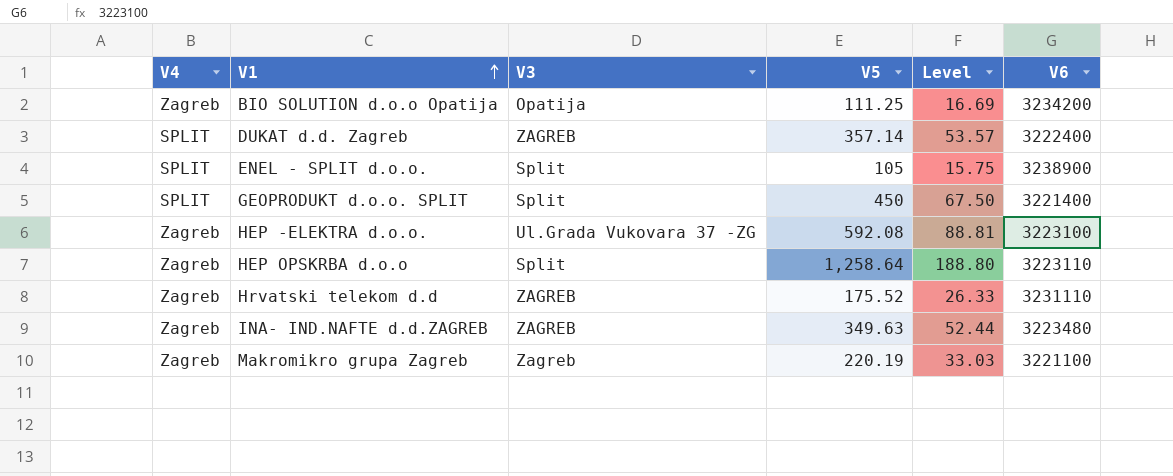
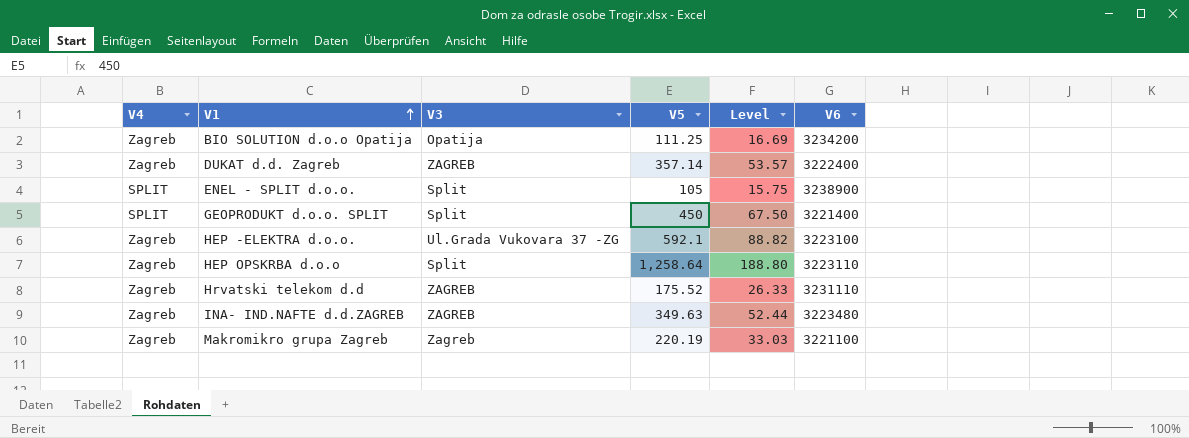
DUKAT d.d. Zagreb | V4: SPLIT -> Zagreb
HEP -ELEKTRA d.o.o. | V5: 592.08 -> 592.1
HEP -ELEKTRA d.o.o. | Level: 88.81 -> 88.82

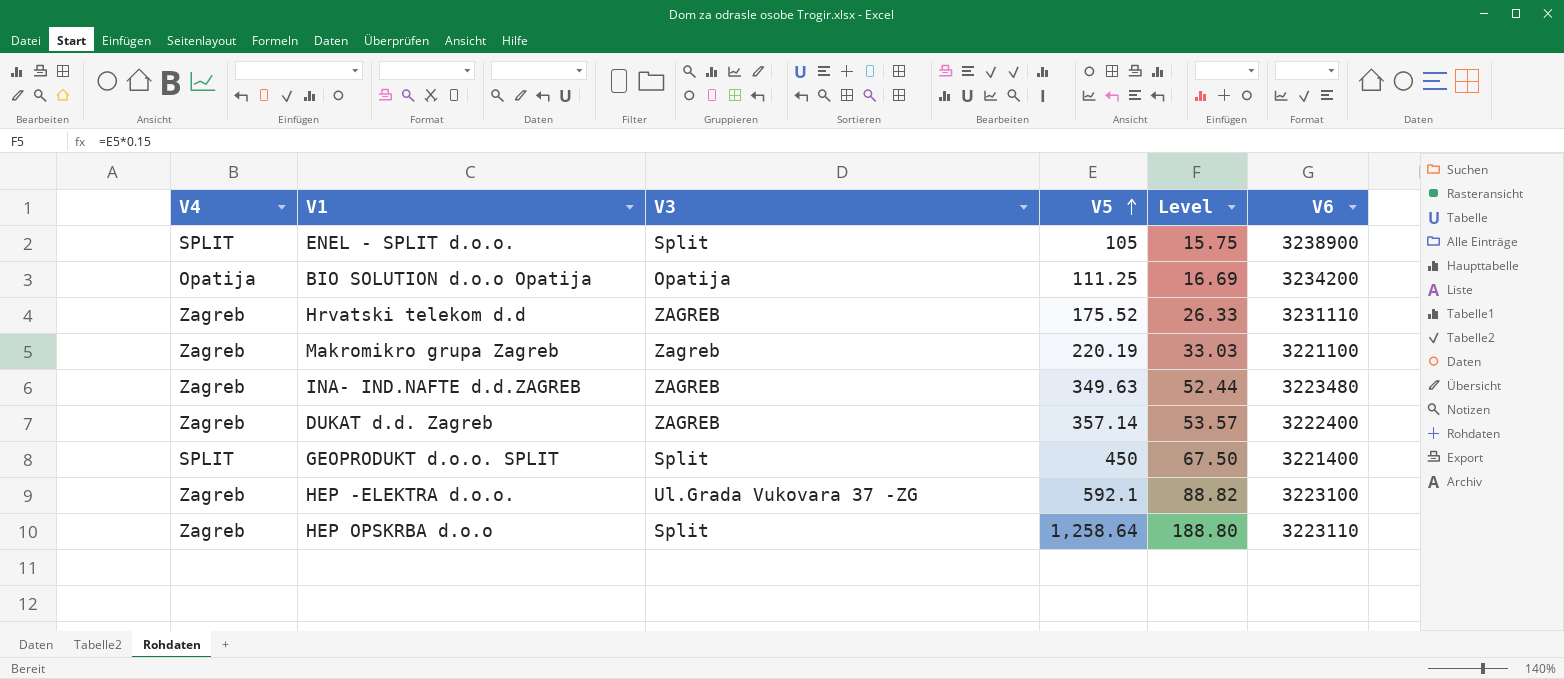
row order: V1 ascending -> V5 ascending
BIO SOLUTION d.o.o Opatija | V4: Zagreb -> Opatija

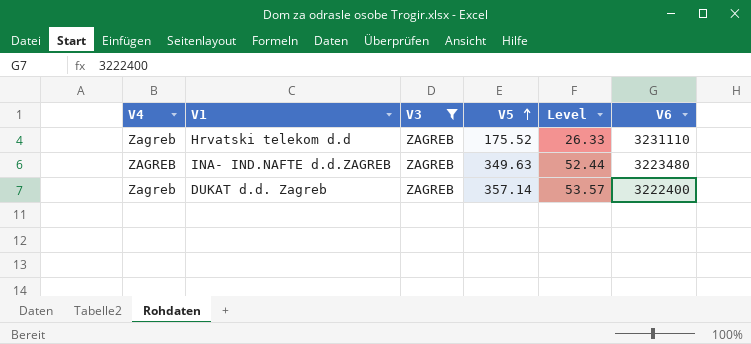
filter: none -> V3 = ZAGREB
INA- IND.NAFTE d.d.ZAGREB | V4: Zagreb -> ZAGREB

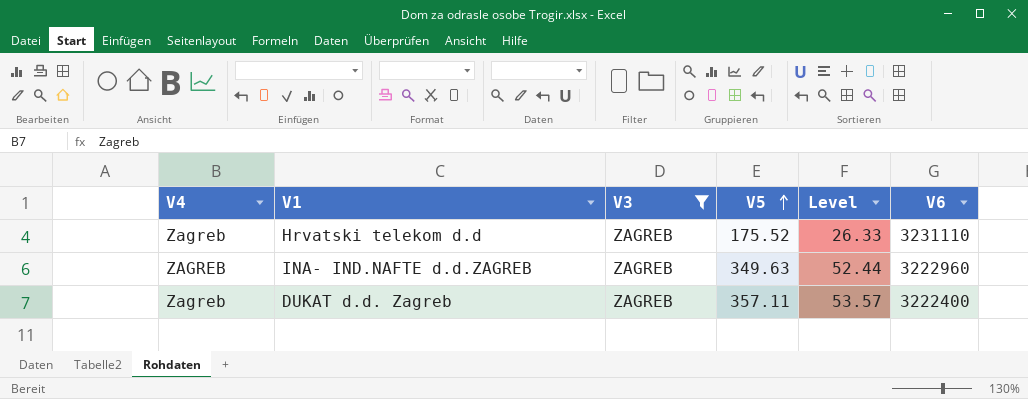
INA- IND.NAFTE d.d.ZAGREB | V6: 3223480 -> 3222960
DUKAT d.d. Zagreb | V5: 357.14 -> 357.11

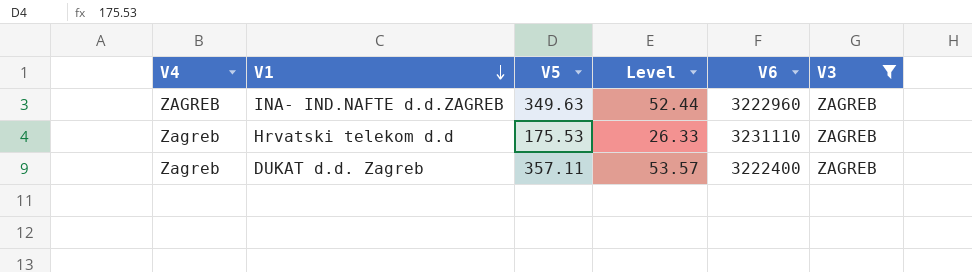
row order: V5 ascending -> V1 descending
column V3 | position: 3 -> 6
Hrvatski telekom d.d | V5: 175.52 -> 175.53

